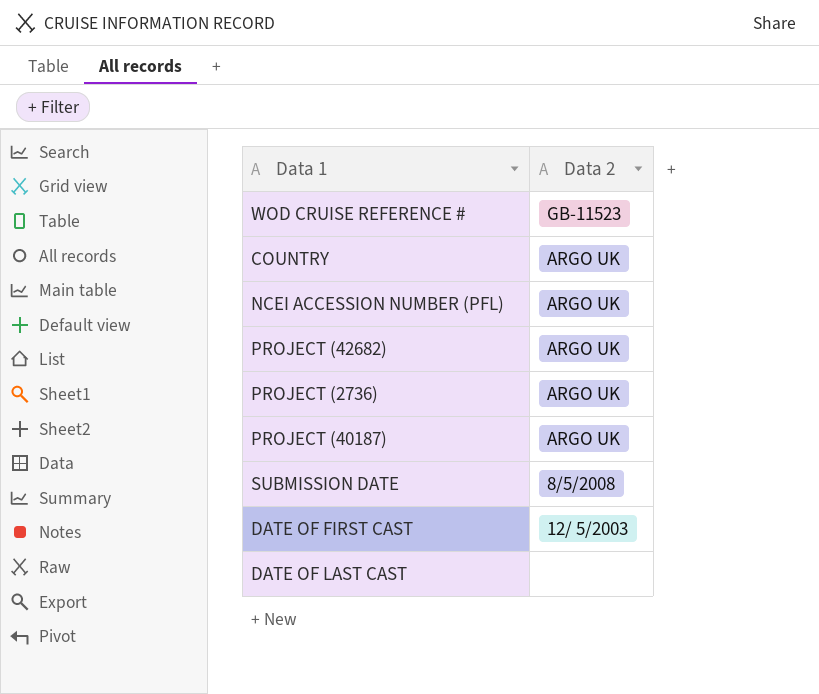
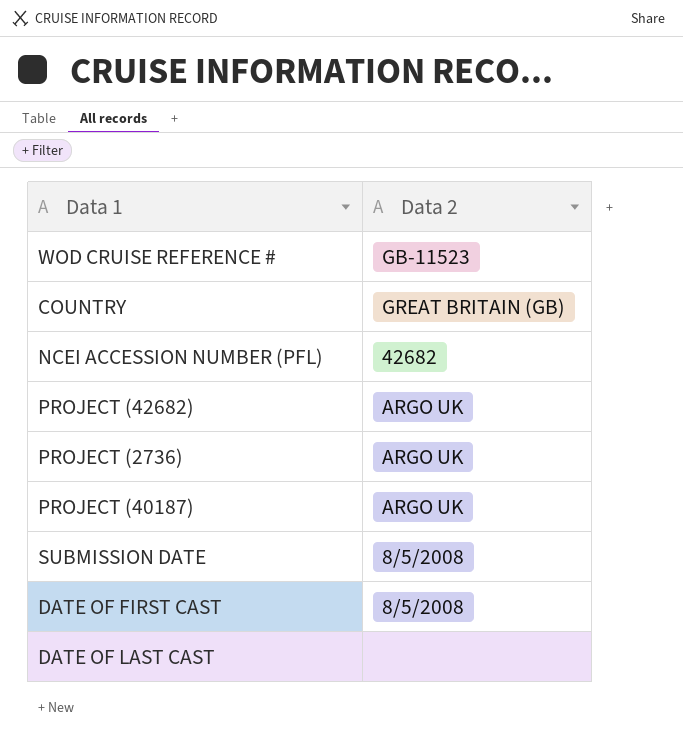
COUNTRY | Data 2: ARGO UK -> GREAT BRITAIN (GB)
NCEI ACCESSION NUMBER (PFL) | Data 2: ARGO UK -> 42682
DATE OF FIRST CAST | Data 2: 12/ 5/2003 -> 8/5/2008

